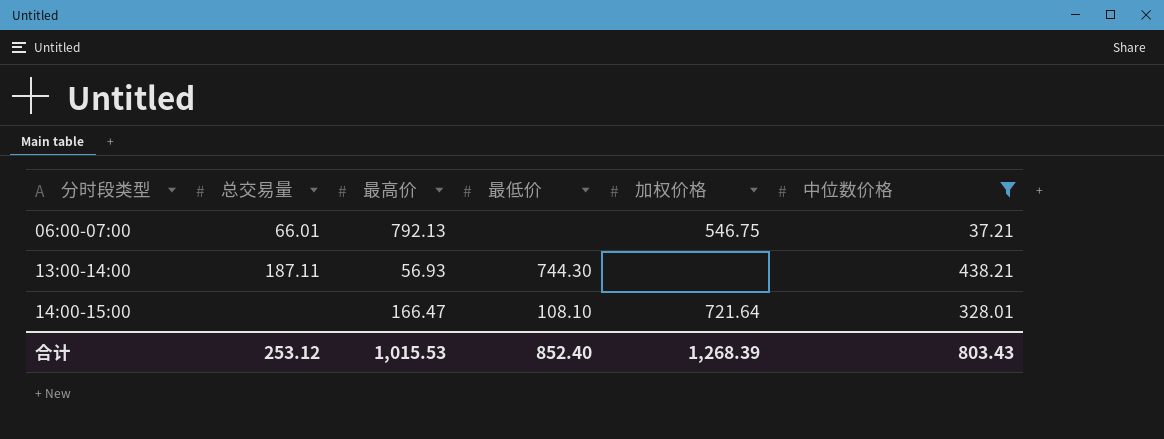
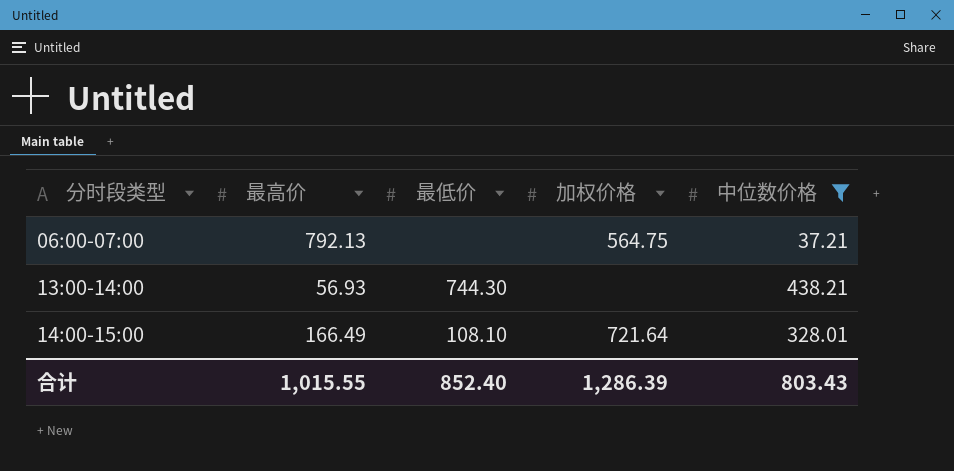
column 总交易量 | position: 2 -> none
06:00-07:00 | 加权价格: 546.75 -> 564.75
14:00-15:00 | 最高价: 166.47 -> 166.49
合计 | 最高价: 1,015.53 -> 1,015.55
合计 | 加权价格: 1,268.39 -> 1,286.39

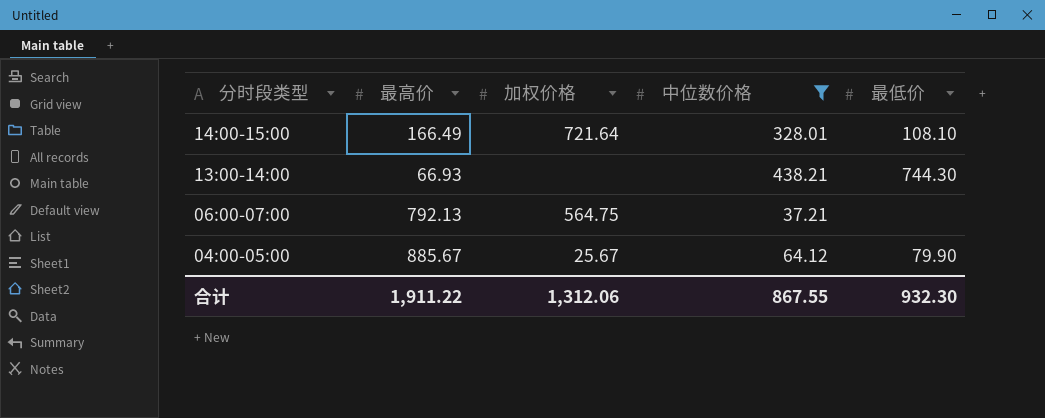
row order: 分时段类型 ascending -> 分时段类型 descending
column 最低价 | position: 3 -> 5
13:00-14:00 | 最高价: 56.93 -> 66.93
row 04:00-05:00: none -> 885.67 | 25.67 | 64.12 | 79.90
合计 | 最高价: 1,015.55 -> 1,911.22
合计 | 加权价格: 1,286.39 -> 1,312.06
合计 | 中位数价格: 803.43 -> 867.55
合计 | 最低价: 852.40 -> 932.30

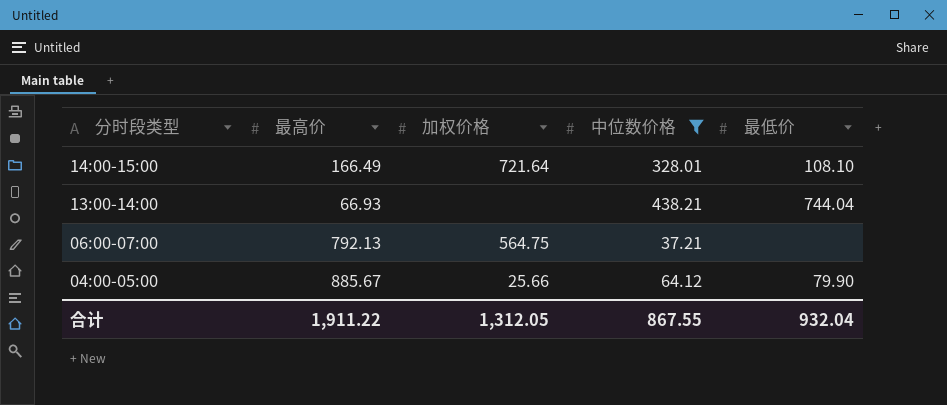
13:00-14:00 | 最低价: 744.30 -> 744.04
04:00-05:00 | 加权价格: 25.67 -> 25.66
合计 | 加权价格: 1,312.06 -> 1,312.05
合计 | 最低价: 932.30 -> 932.04

